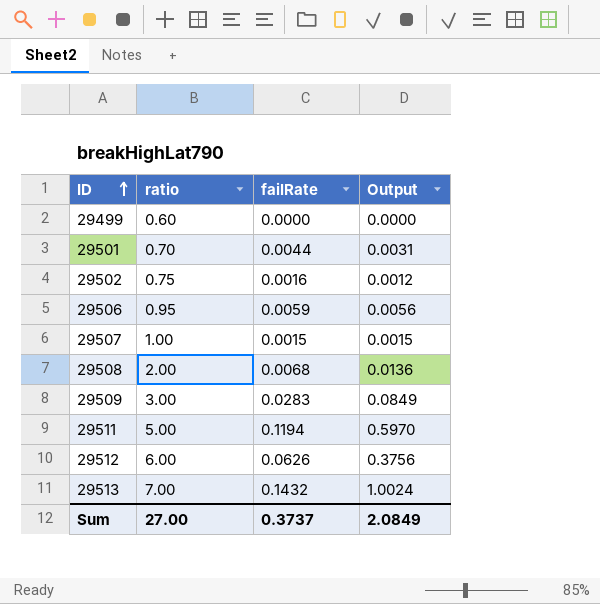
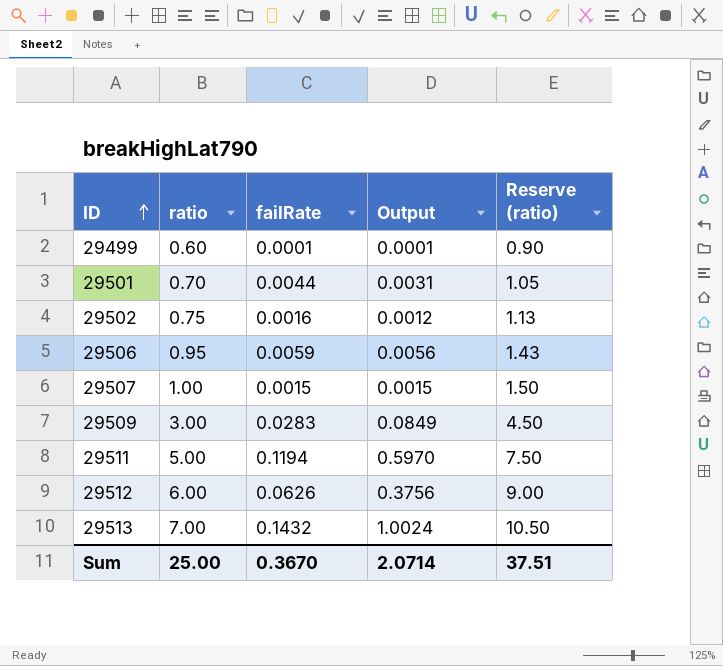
column Reserve (ratio) | formula: none -> [ratio] * 1.5
row 29508: 2.00 | 0.0068 | 0.0136 -> none
29499 | failRate: 0.0000 -> 0.0001
29499 | Output: 0.0000 -> 0.0001
Sum | ratio: 27.00 -> 25.00
Sum | failRate: 0.3737 -> 0.3670
Sum | Output: 2.0849 -> 2.0714

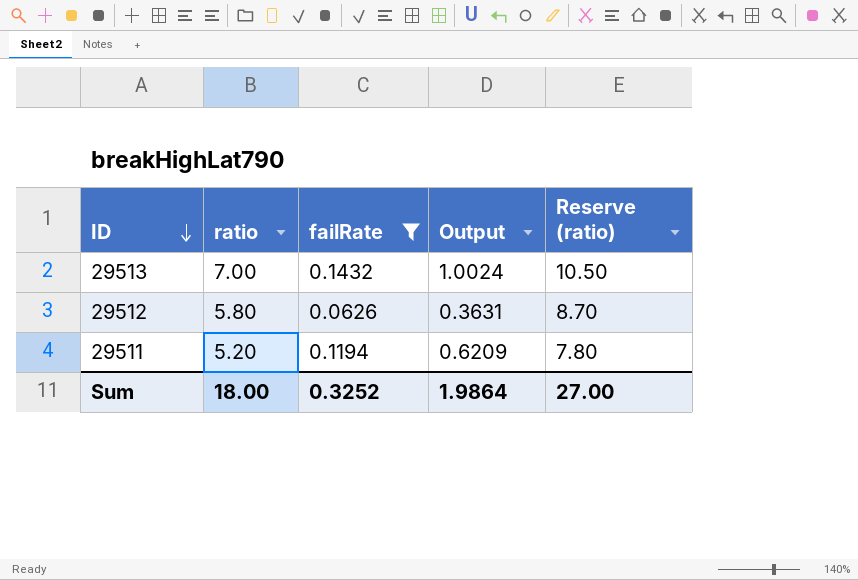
filter: none -> failRate >= 0.0626
row order: ID ascending -> ID descending
29512 | ratio: 6.00 -> 5.80
29512 | Output: 0.3756 -> 0.3631
29512 | Reserve (ratio): 9.00 -> 8.70
29511 | ratio: 5.00 -> 5.20
29511 | Output: 0.5970 -> 0.6209
29511 | Reserve (ratio): 7.50 -> 7.80
Sum | ratio: 25.00 -> 18.00
Sum | failRate: 0.3670 -> 0.3252
Sum | Output: 2.0714 -> 1.9864
Sum | Reserve (ratio): 37.51 -> 27.00

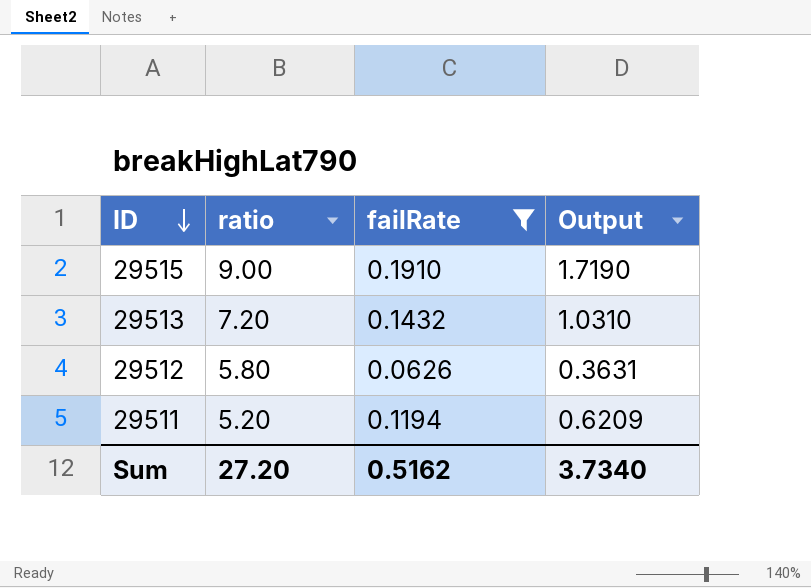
column Reserve (ratio) | formula: [ratio] * 1.5 -> none
row 29515: none -> 9.00 | 0.1910 | 1.7190
29513 | ratio: 7.00 -> 7.20
29513 | Output: 1.0024 -> 1.0310
Sum | ratio: 18.00 -> 27.20
Sum | failRate: 0.3252 -> 0.5162
Sum | Output: 1.9864 -> 3.7340

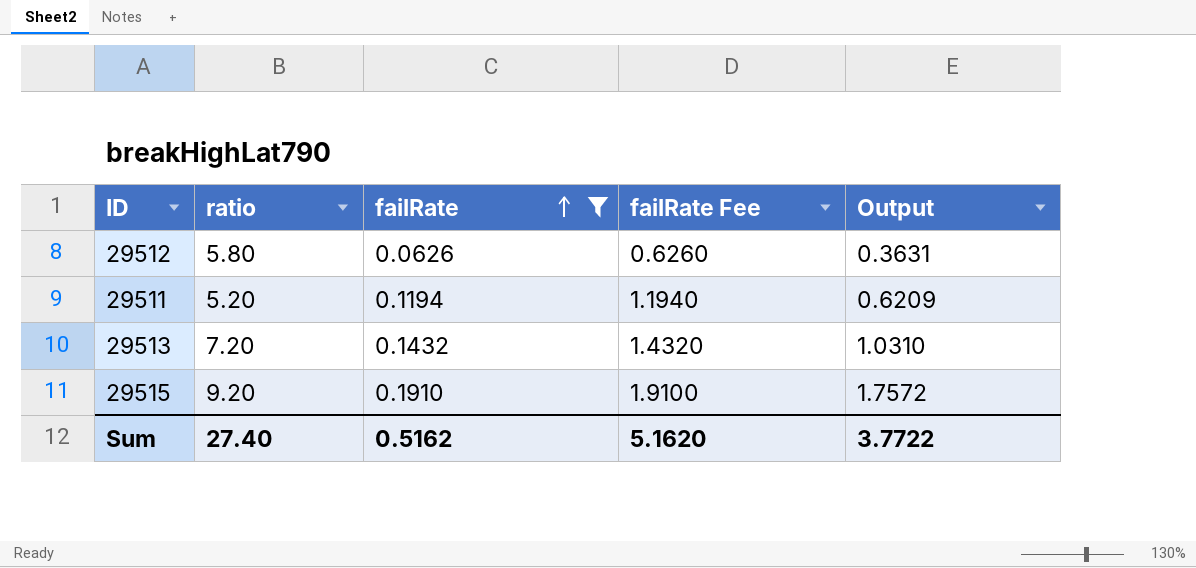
row order: ID descending -> failRate ascending
column failRate Fee | formula: none -> [failRate] * 10
29515 | ratio: 9.00 -> 9.20
29515 | Output: 1.7190 -> 1.7572
Sum | ratio: 27.20 -> 27.40
Sum | Output: 3.7340 -> 3.7722

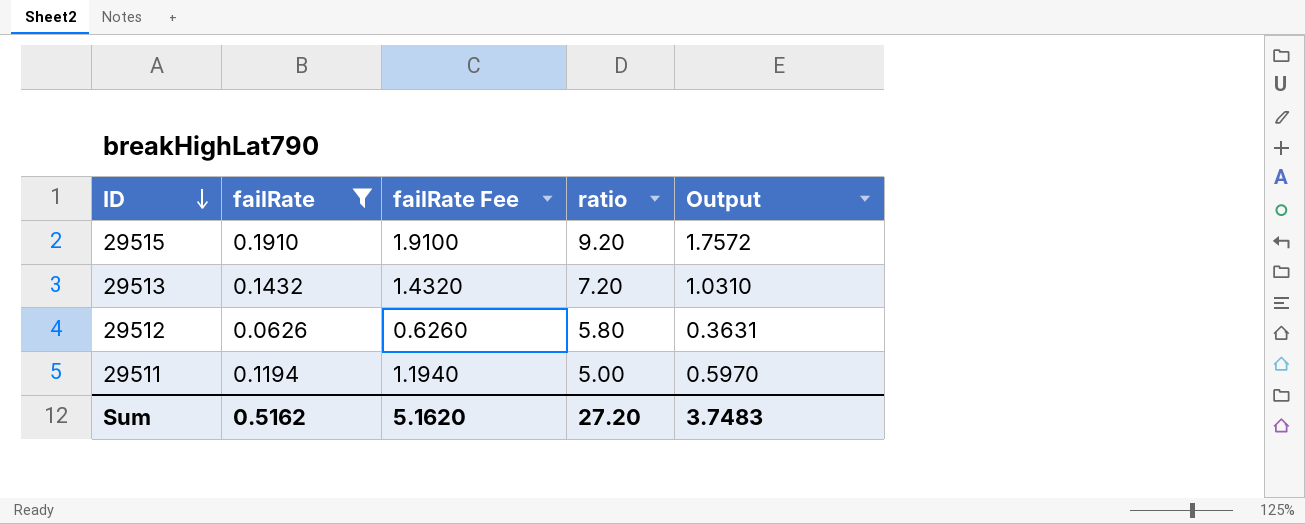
row order: failRate ascending -> ID descending
column ratio | position: 2 -> 4
29511 | ratio: 5.20 -> 5.00
29511 | Output: 0.6209 -> 0.5970
Sum | ratio: 27.40 -> 27.20
Sum | Output: 3.7722 -> 3.7483

